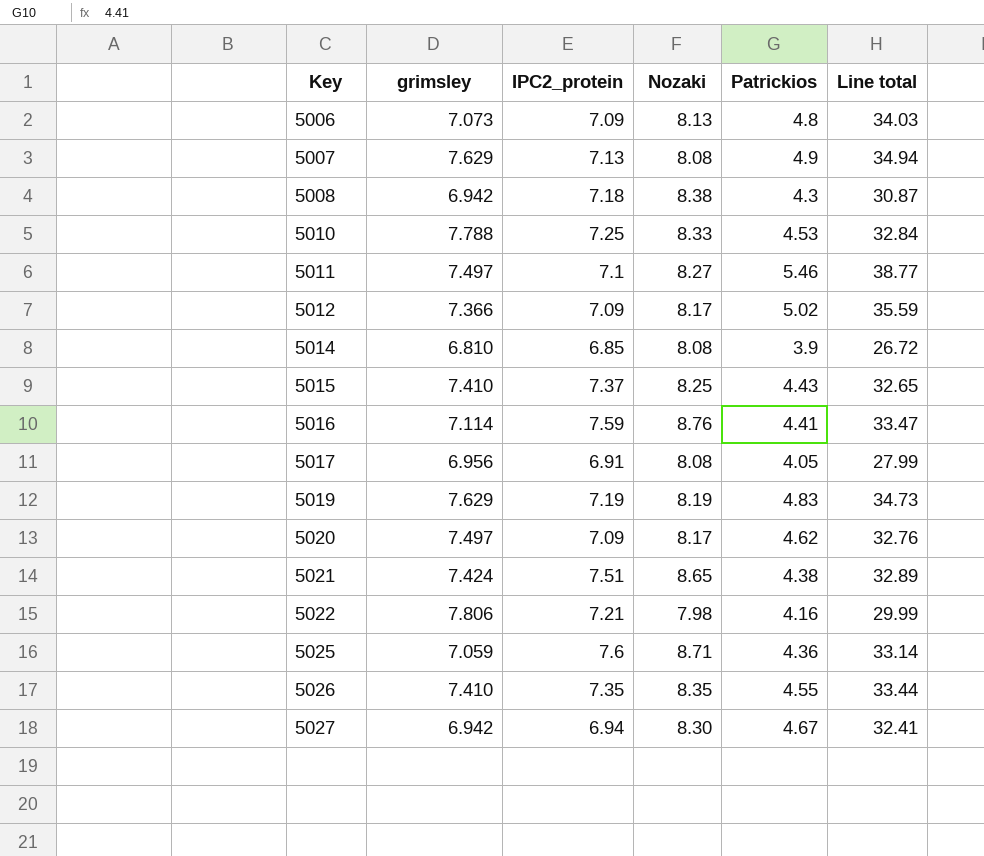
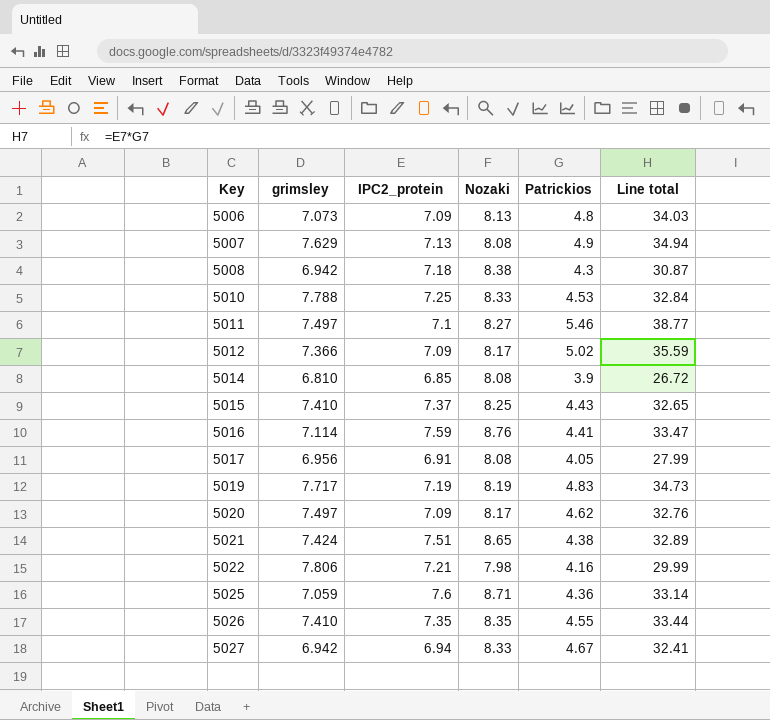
5019 | grimsley: 7.629 -> 7.717
5027 | Nozaki: 8.30 -> 8.33

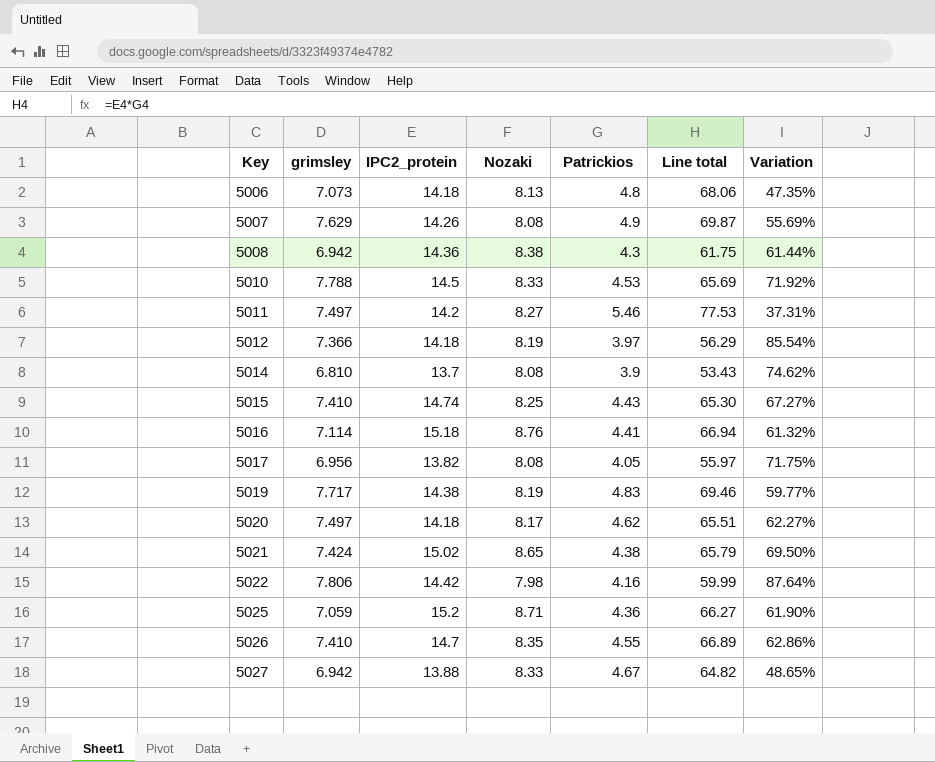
column Variation | formula: none -> ([grimsley] - [Patrickios]) / [Patrickios]
5006 | IPC2_protein: 7.09 -> 14.18
5006 | Line total: 34.03 -> 68.06
5007 | IPC2_protein: 7.13 -> 14.26
5007 | Line total: 34.94 -> 69.87
5008 | IPC2_protein: 7.18 -> 14.36
5008 | Line total: 30.87 -> 61.75
5010 | IPC2_protein: 7.25 -> 14.5
5010 | Line total: 32.84 -> 65.69
5011 | IPC2_protein: 7.1 -> 14.2
5011 | Line total: 38.77 -> 77.53
5012 | IPC2_protein: 7.09 -> 14.18
5012 | Nozaki: 8.17 -> 8.19
5012 | Patrickios: 5.02 -> 3.97
5012 | Line total: 35.59 -> 56.29
5014 | IPC2_protein: 6.85 -> 13.7
5014 | Line total: 26.72 -> 53.43
5015 | IPC2_protein: 7.37 -> 14.74
5015 | Line total: 32.65 -> 65.30
5016 | IPC2_protein: 7.59 -> 15.18
5016 | Line total: 33.47 -> 66.94
5017 | IPC2_protein: 6.91 -> 13.82
5017 | Line total: 27.99 -> 55.97
5019 | IPC2_protein: 7.19 -> 14.38
5019 | Line total: 34.73 -> 69.46
5020 | IPC2_protein: 7.09 -> 14.18
5020 | Line total: 32.76 -> 65.51
5021 | IPC2_protein: 7.51 -> 15.02
5021 | Line total: 32.89 -> 65.79
5022 | IPC2_protein: 7.21 -> 14.42
5022 | Line total: 29.99 -> 59.99
5025 | IPC2_protein: 7.6 -> 15.2
5025 | Line total: 33.14 -> 66.27
5026 | IPC2_protein: 7.35 -> 14.7
5026 | Line total: 33.44 -> 66.89
5027 | IPC2_protein: 6.94 -> 13.88
5027 | Line total: 32.41 -> 64.82

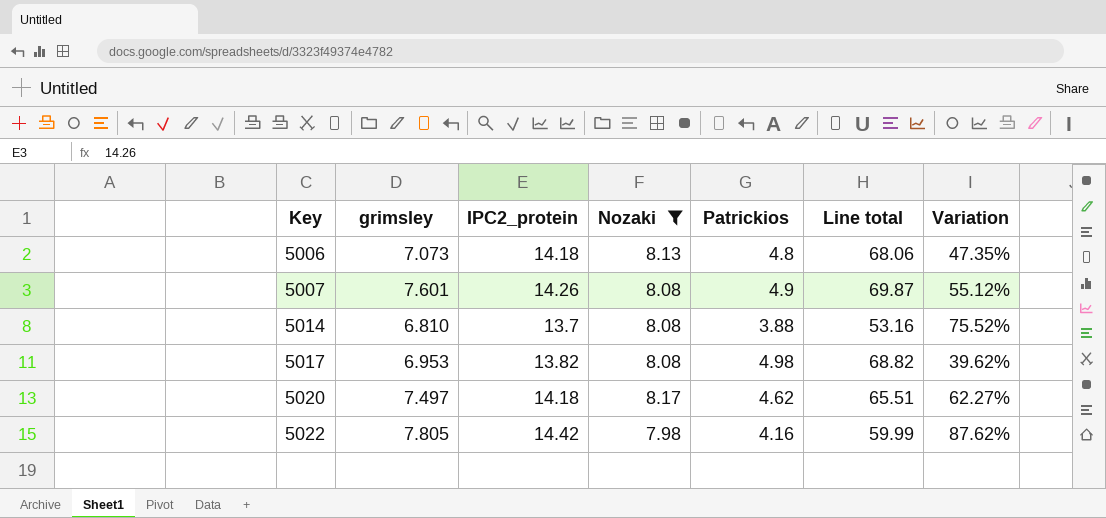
filter: none -> Nozaki <= 8.17
5007 | grimsley: 7.629 -> 7.601
5007 | Variation: 55.69% -> 55.12%
5014 | Patrickios: 3.9 -> 3.88
5014 | Line total: 53.43 -> 53.16
5014 | Variation: 74.62% -> 75.52%
5017 | grimsley: 6.956 -> 6.953
5017 | Patrickios: 4.05 -> 4.98
5017 | Line total: 55.97 -> 68.82
5017 | Variation: 71.75% -> 39.62%
5022 | grimsley: 7.806 -> 7.805
5022 | Variation: 87.64% -> 87.62%

